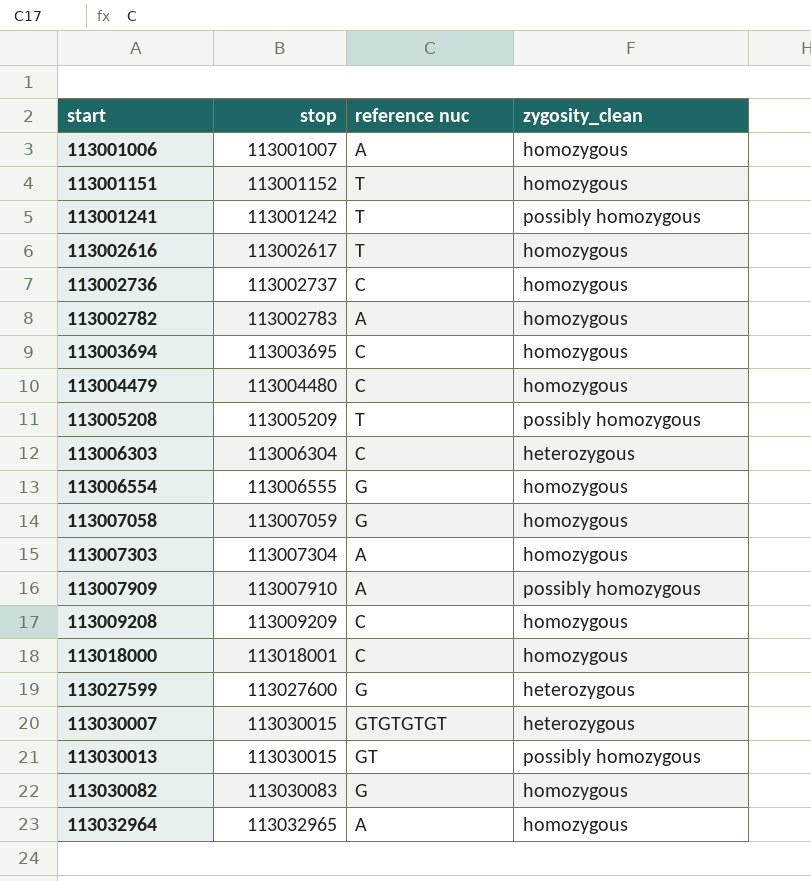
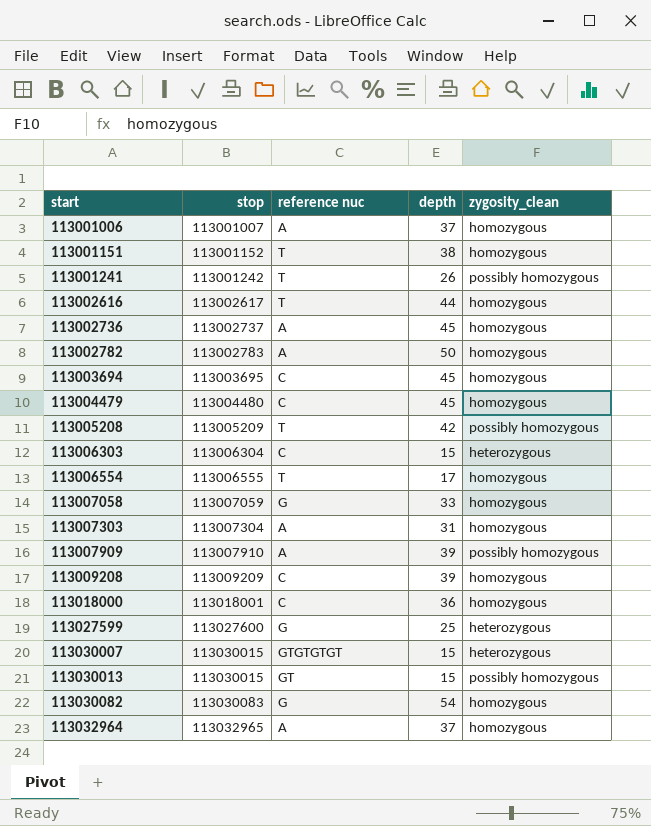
column depth | position: none -> 4
113002736 | reference nuc: C -> A
113006554 | reference nuc: G -> T

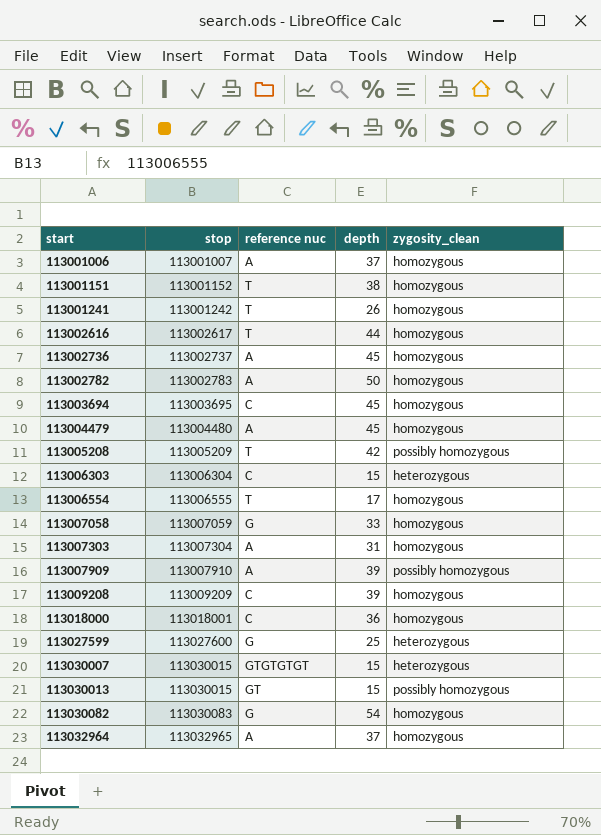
113001241 | zygosity_clean: possibly homozygous -> homozygous
113004479 | reference nuc: C -> A

